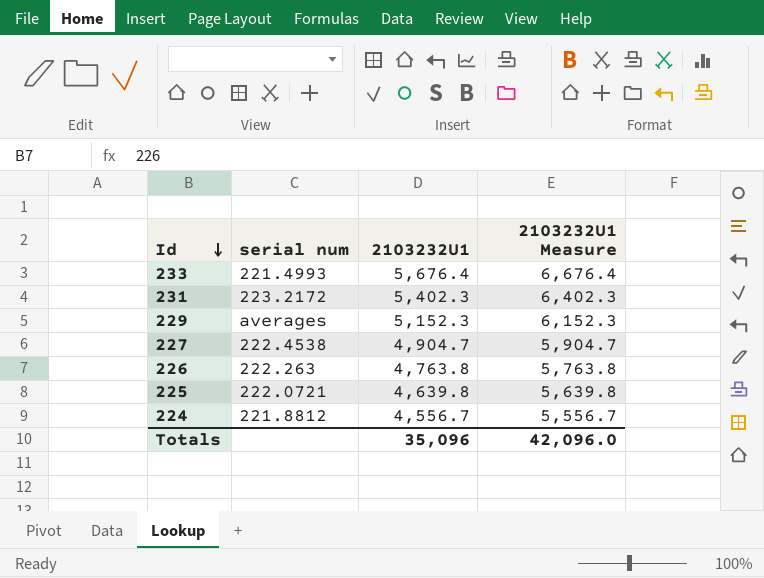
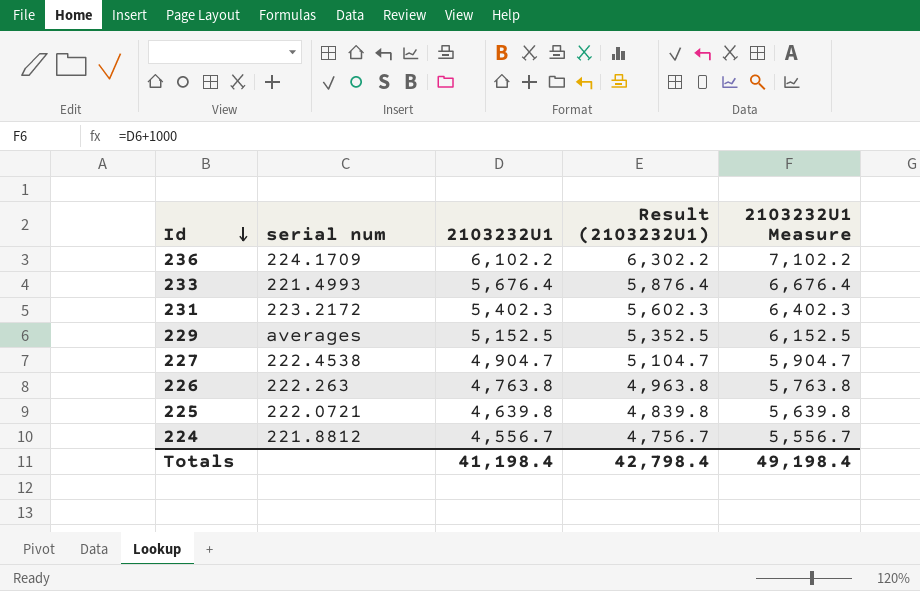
column Result (2103232U1) | formula: none -> [2103232U1] + 200
row 236: none -> 224.1709 | 6,102.2 | 6,302.2 | 7,102.2
229 | 2103232U1: 5,152.3 -> 5,152.5
229 | 2103232U1 Measure: 6,152.3 -> 6,152.5
Totals | 2103232U1: 35,096 -> 41,198.4
Totals | 2103232U1 Measure: 42,096.0 -> 49,198.4

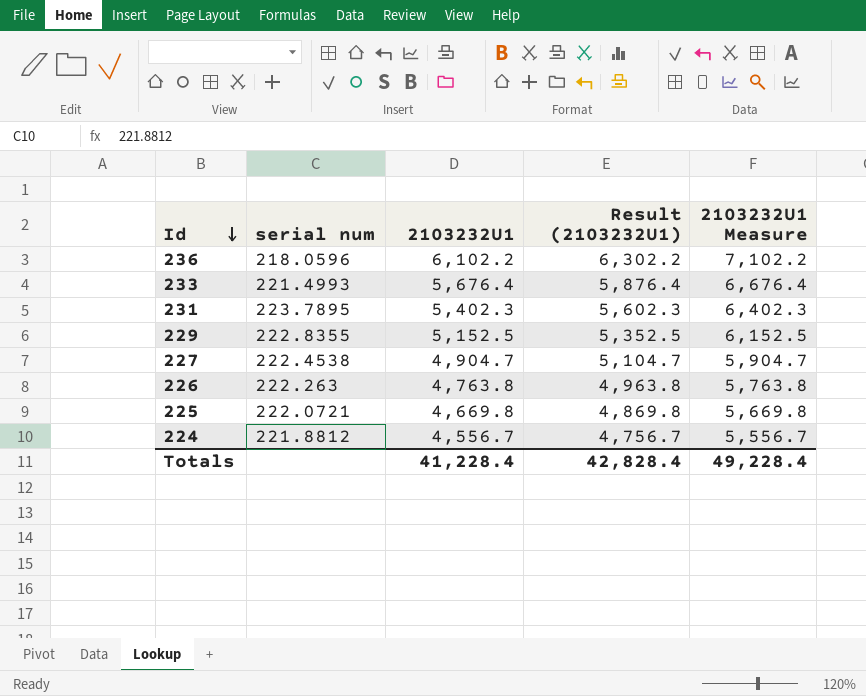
236 | serial num: 224.1709 -> 218.0596
231 | serial num: 223.2172 -> 223.7895
229 | serial num: averages -> 222.8355
225 | 2103232U1: 4,639.8 -> 4,669.8
225 | Result (2103232U1): 4,839.8 -> 4,869.8
225 | 2103232U1 Measure: 5,639.8 -> 5,669.8
Totals | 2103232U1: 41,198.4 -> 41,228.4
Totals | Result (2103232U1): 42,798.4 -> 42,828.4
Totals | 2103232U1 Measure: 49,198.4 -> 49,228.4

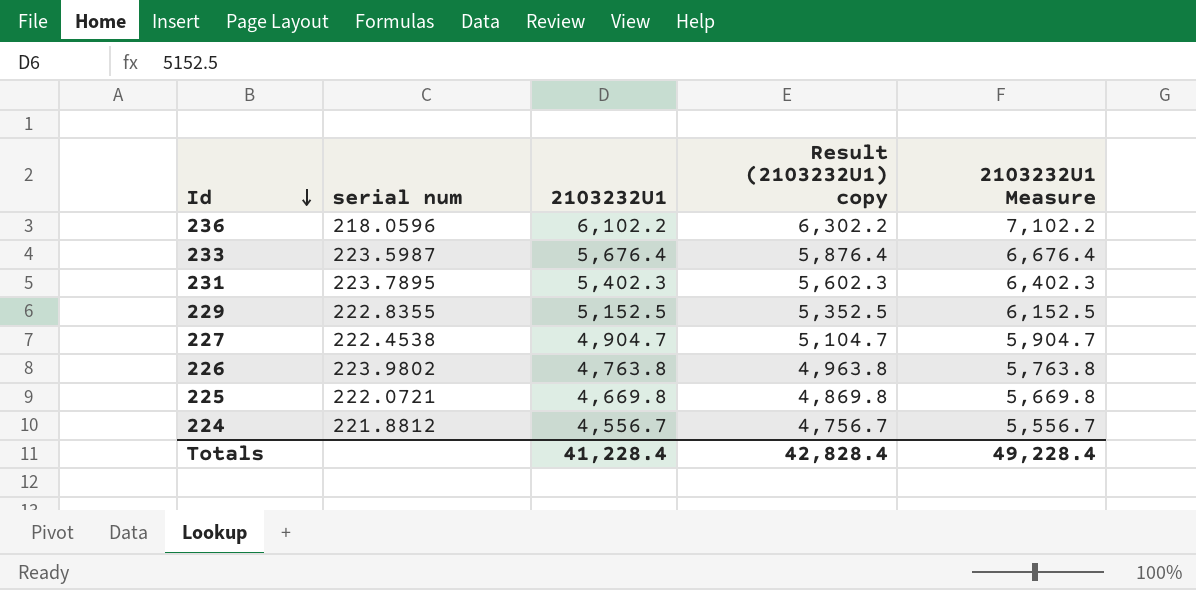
column name: Result (2103232U1) -> Result (2103232U1) copy
233 | serial num: 221.4993 -> 223.5987
226 | serial num: 222.263 -> 223.9802

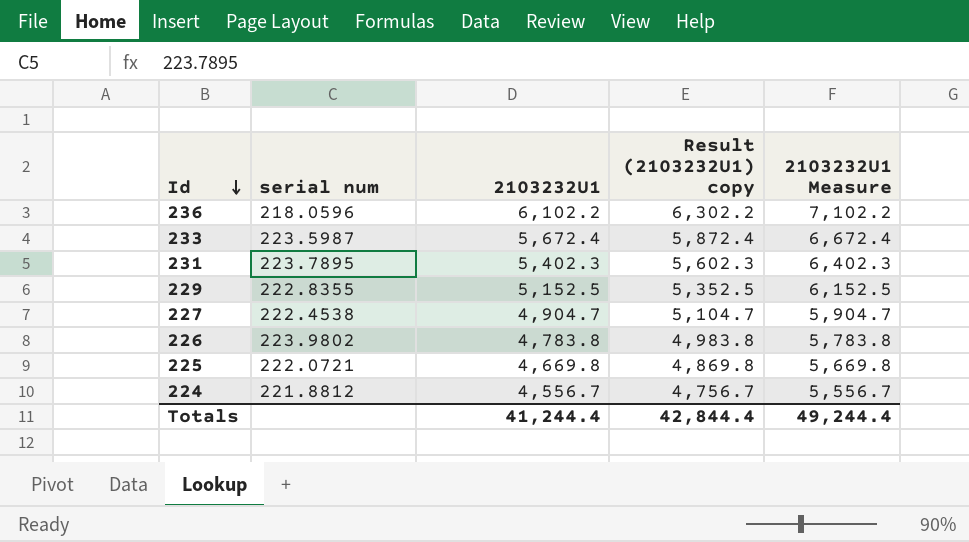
233 | 2103232U1: 5,676.4 -> 5,672.4
233 | Result (2103232U1) copy: 5,876.4 -> 5,872.4
233 | 2103232U1 Measure: 6,676.4 -> 6,672.4
226 | 2103232U1: 4,763.8 -> 4,783.8
226 | Result (2103232U1) copy: 4,963.8 -> 4,983.8
226 | 2103232U1 Measure: 5,763.8 -> 5,783.8
Totals | 2103232U1: 41,228.4 -> 41,244.4
Totals | Result (2103232U1) copy: 42,828.4 -> 42,844.4
Totals | 2103232U1 Measure: 49,228.4 -> 49,244.4

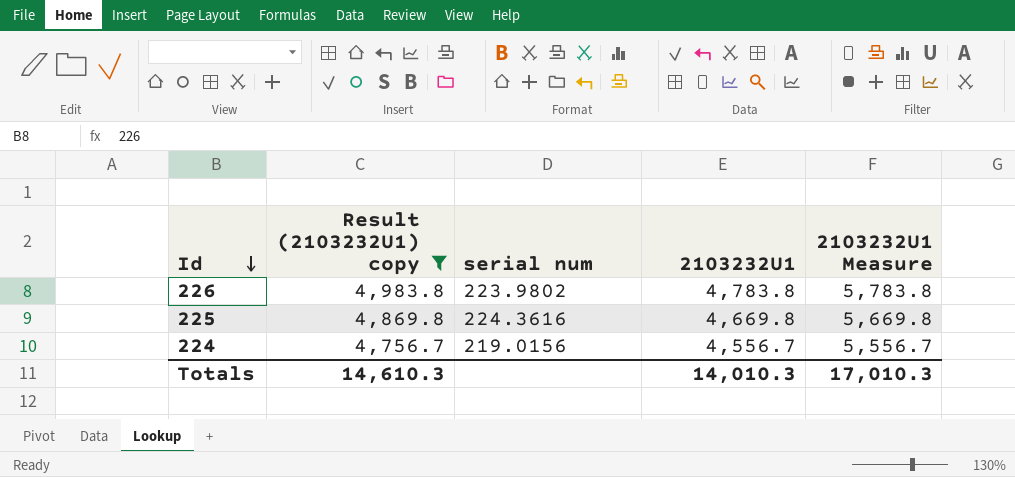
filter: none -> Result (2103232U1) copy <= 4,983.8
column Result (2103232U1) copy | position: 4 -> 2
225 | serial num: 222.0721 -> 224.3616
224 | serial num: 221.8812 -> 219.0156
Totals | Result (2103232U1) copy: 42,844.4 -> 14,610.3
Totals | 2103232U1: 41,244.4 -> 14,010.3
Totals | 2103232U1 Measure: 49,244.4 -> 17,010.3

